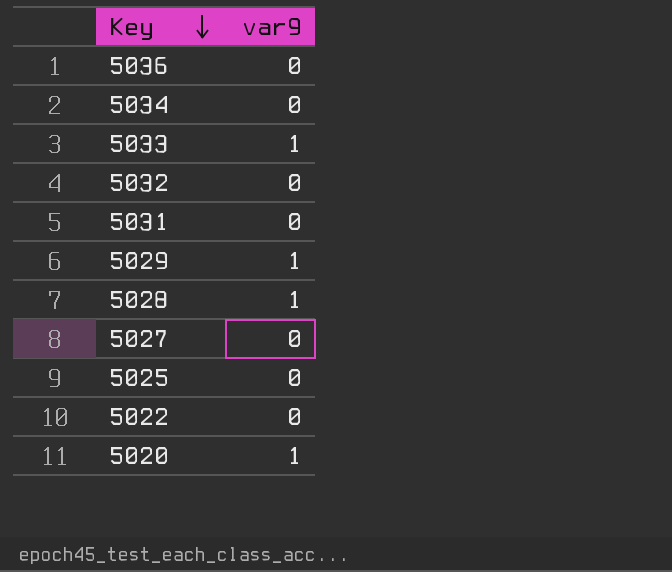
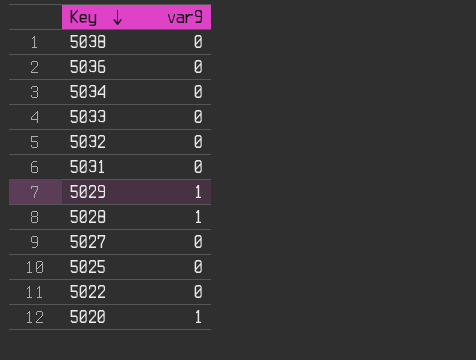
row 5038: none -> 0
5033 | var9: 1 -> 0

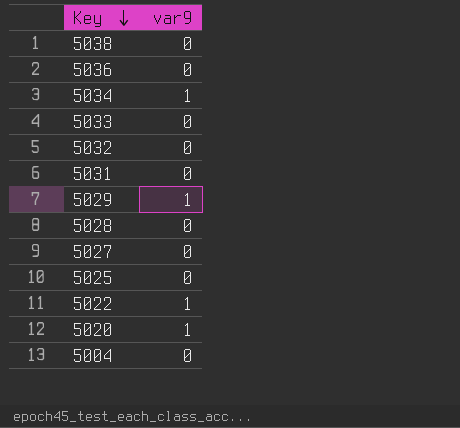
5034 | var9: 0 -> 1
5028 | var9: 1 -> 0
5022 | var9: 0 -> 1
row 5004: none -> 0

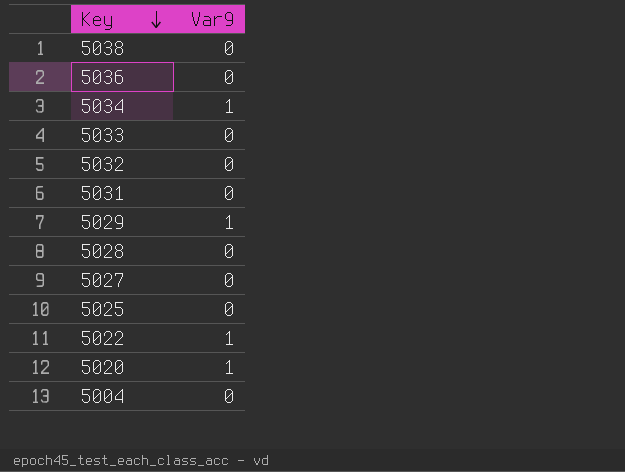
column name: var9 -> Var9

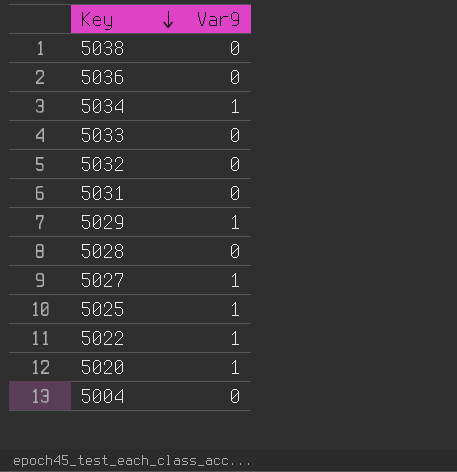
5027 | Var9: 0 -> 1
5025 | Var9: 0 -> 1

